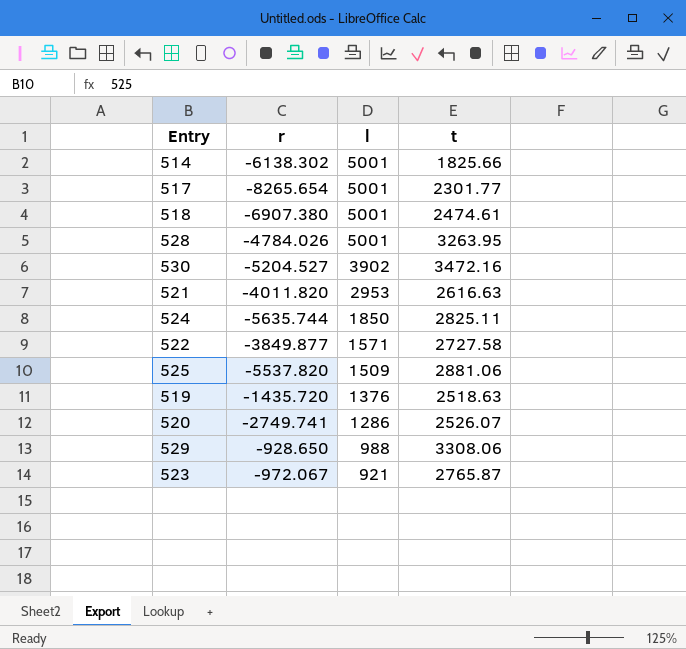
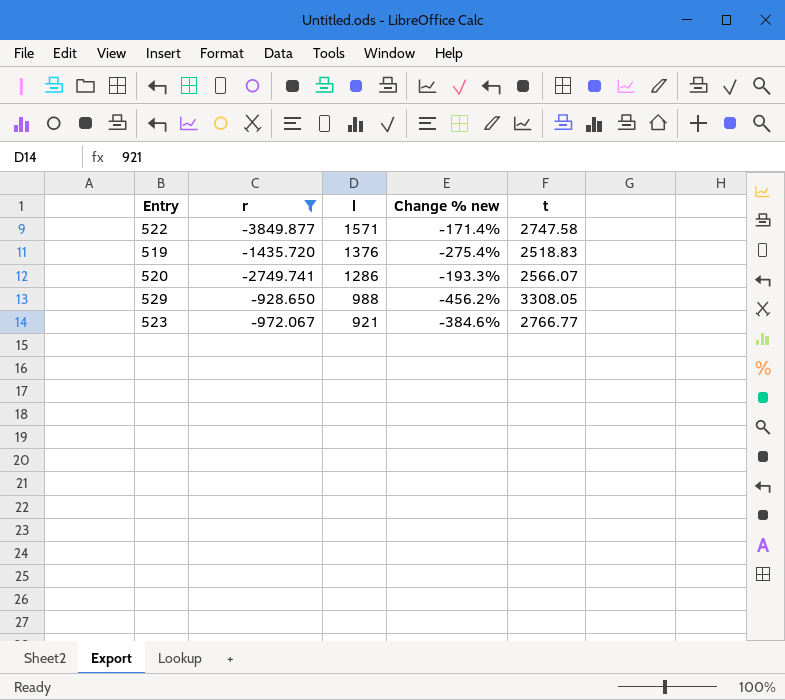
filter: none -> r >= -3849.877
column Change % new | formula: none -> ([t] - [r]) / [r]
522 | t: 2727.58 -> 2747.58
519 | t: 2518.63 -> 2518.83
520 | t: 2526.07 -> 2566.07
529 | t: 3308.06 -> 3308.05
523 | t: 2765.87 -> 2766.77

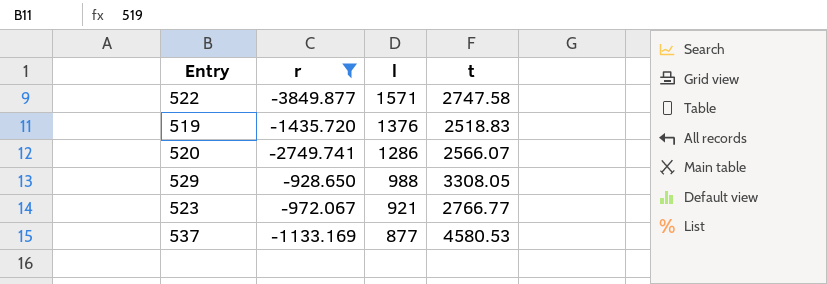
column Change % new | formula: ([t] - [r]) / [r] -> none
row 537: none -> -1133.169 | 877 | 4580.53

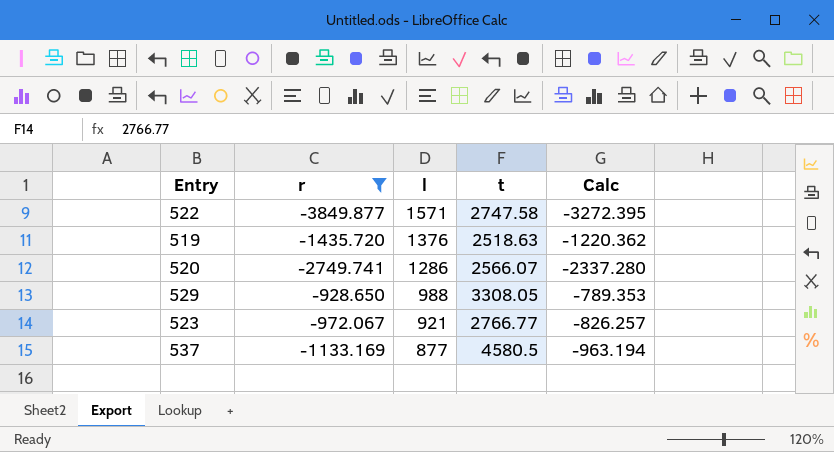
column Calc | formula: none -> [r] * 0.85
519 | t: 2518.83 -> 2518.63
537 | t: 4580.53 -> 4580.5

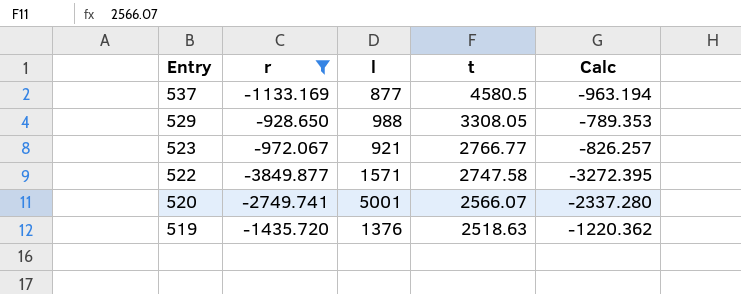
row order: l descending -> Entry descending
520 | l: 1286 -> 5001

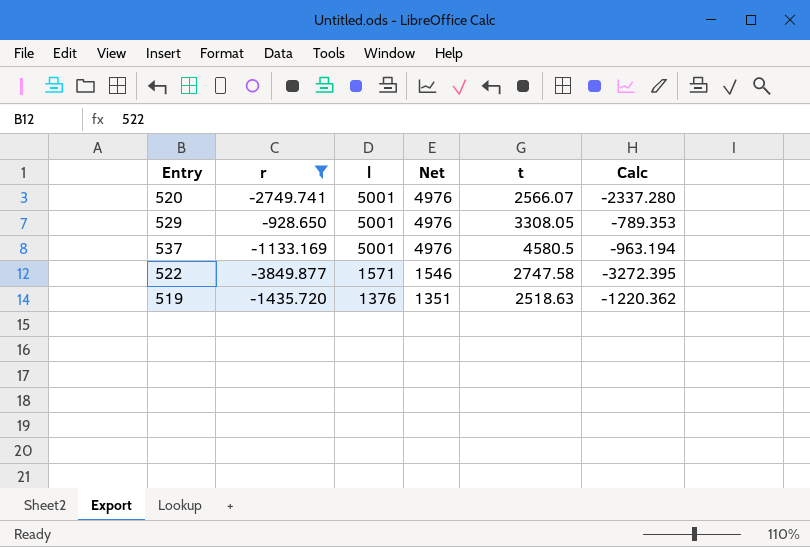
row order: Entry descending -> l descending
column Net | formula: none -> [l] - 25
row 523: -972.067 | 921 | 2766.77 | -826.257 -> none
529 | l: 988 -> 5001
537 | l: 877 -> 5001

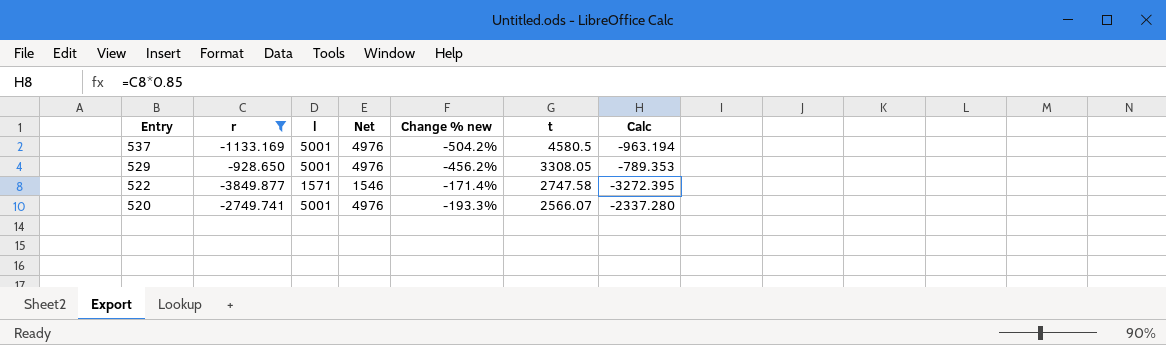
row order: l descending -> Entry descending
column Change % new | formula: none -> ([t] - [r]) / [r]
row 519: -1435.720 | 1376 | 1351 | 2518.63 | -1220.362 -> none

